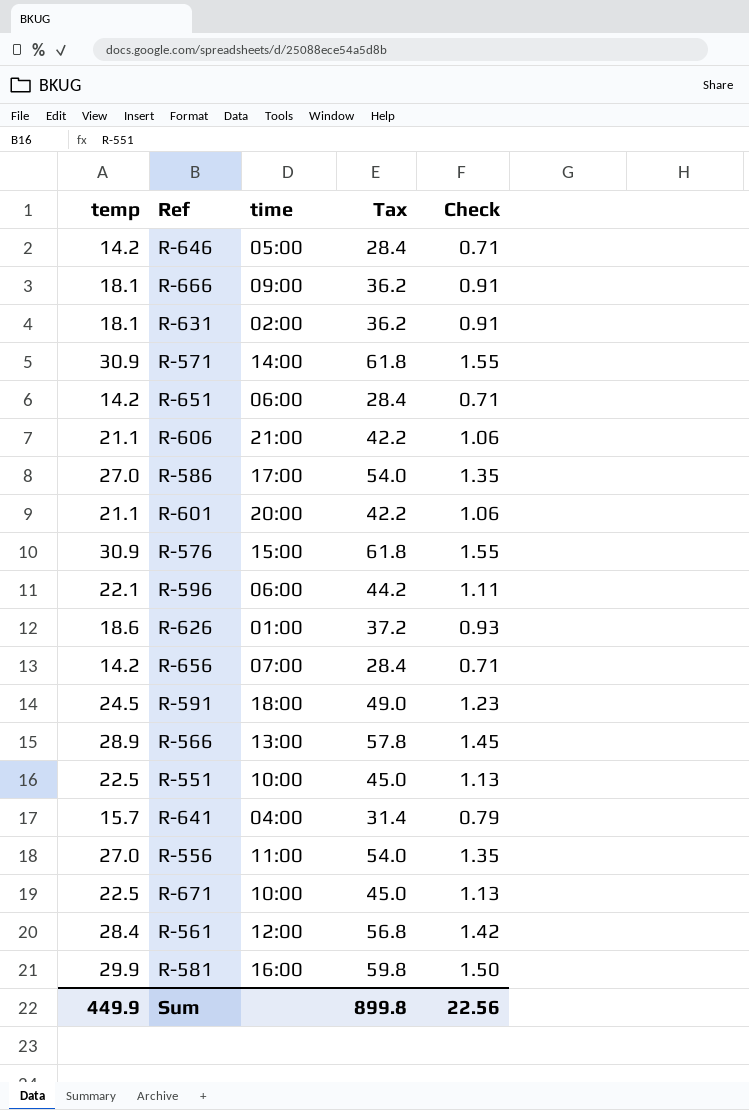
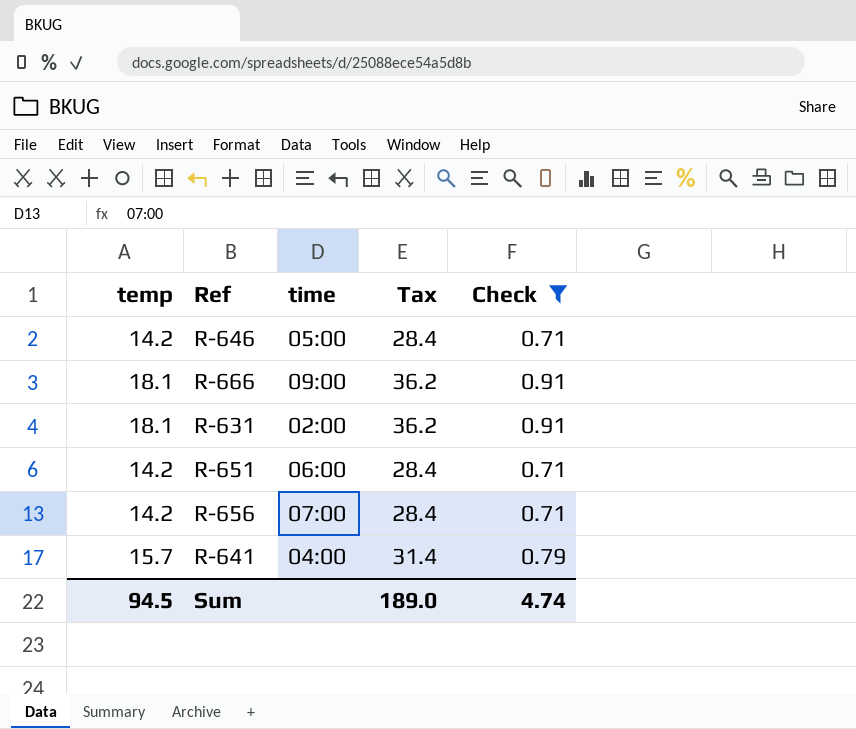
filter: none -> Check <= 0.91
Sum | temp: 449.9 -> 94.5
Sum | Tax: 899.8 -> 189.0
Sum | Check: 22.56 -> 4.74

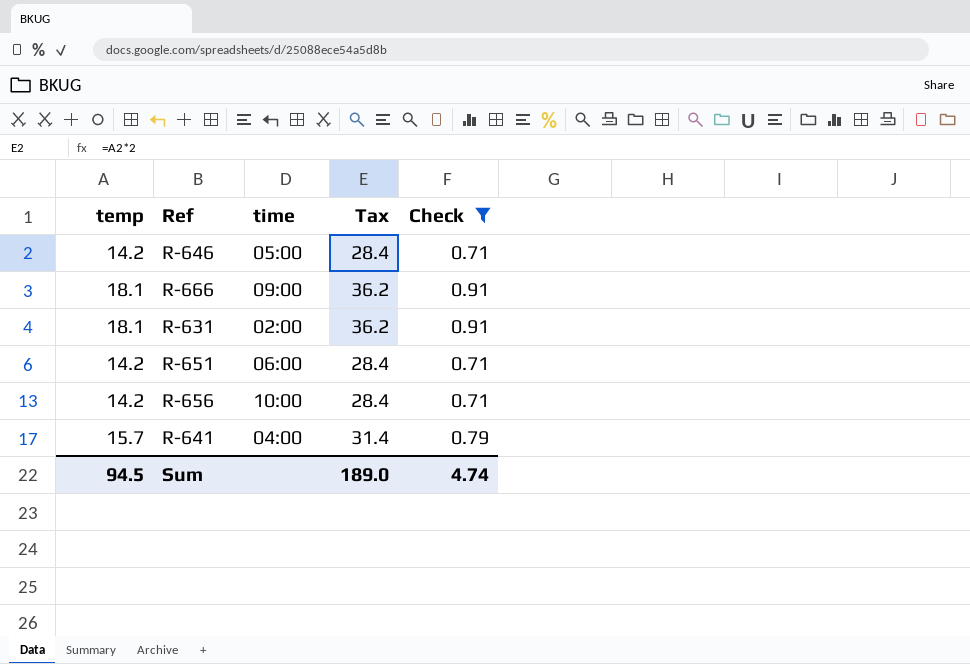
R-656 | time: 07:00 -> 10:00

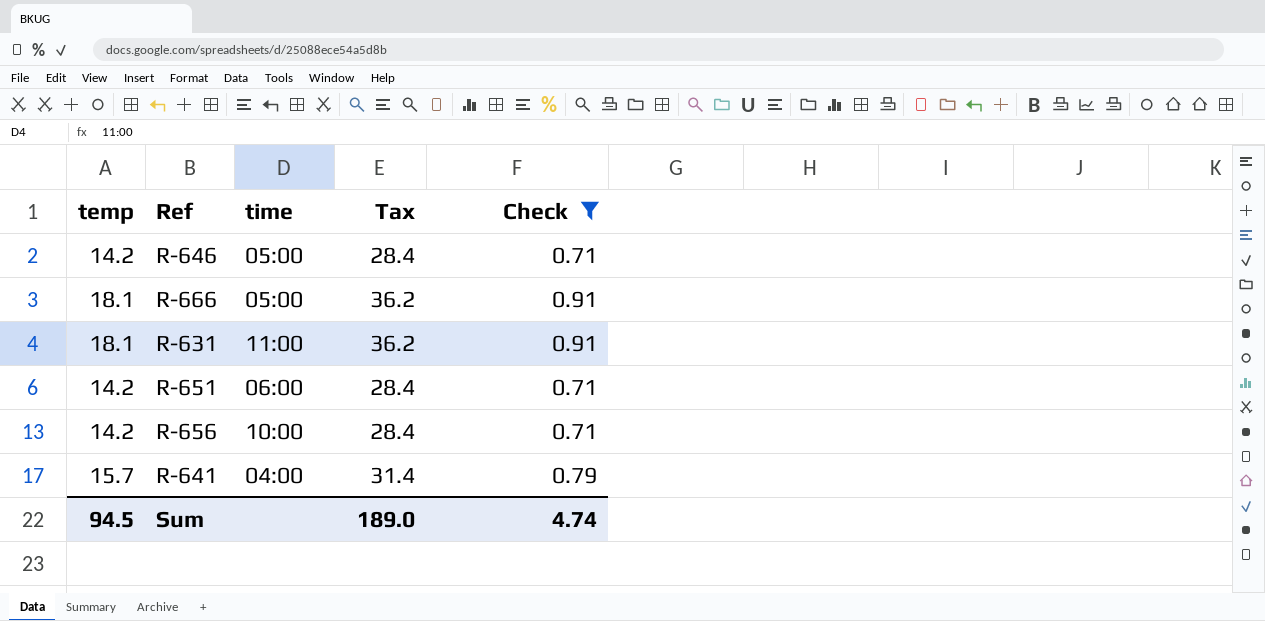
R-666 | time: 09:00 -> 05:00
R-631 | time: 02:00 -> 11:00

